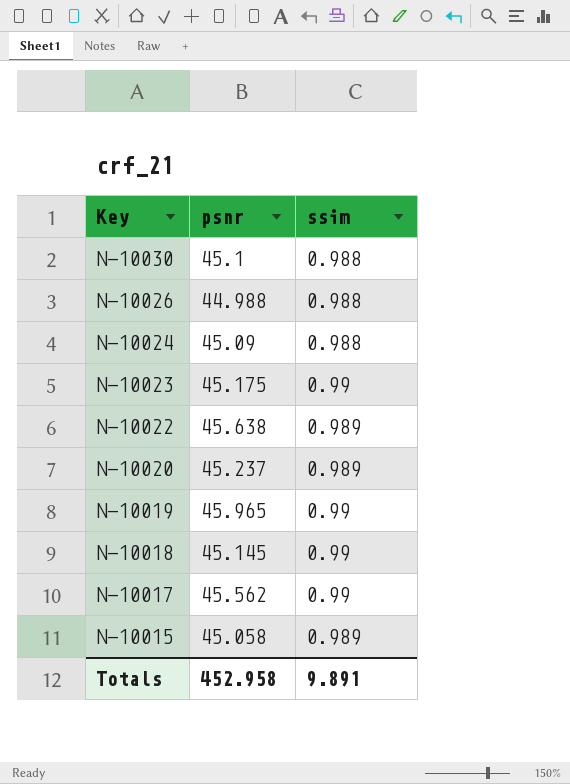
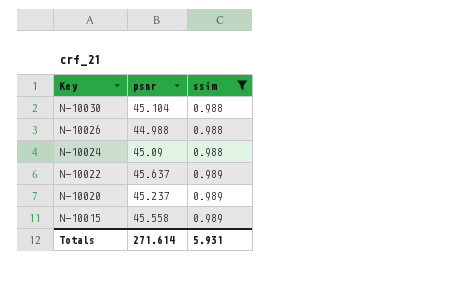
filter: none -> ssim != 0.99
N-10030 | psnr: 45.1 -> 45.104
N-10022 | psnr: 45.638 -> 45.637
N-10015 | psnr: 45.058 -> 45.558
Totals | psnr: 452.958 -> 271.614
Totals | ssim: 9.891 -> 5.931

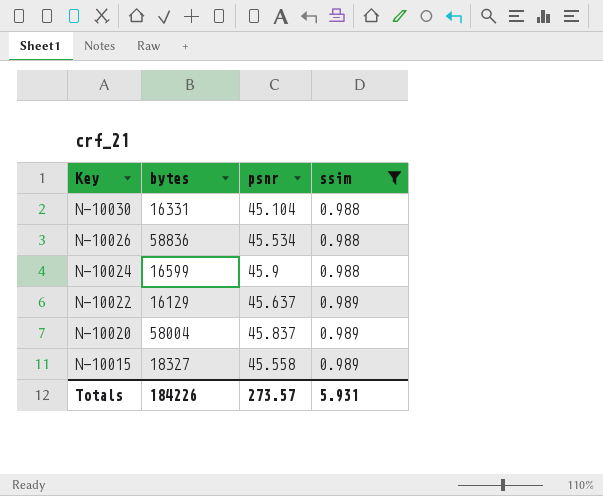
column bytes | position: none -> 2
N-10026 | psnr: 44.988 -> 45.534
N-10024 | psnr: 45.09 -> 45.9
N-10020 | psnr: 45.237 -> 45.837
Totals | psnr: 271.614 -> 273.57

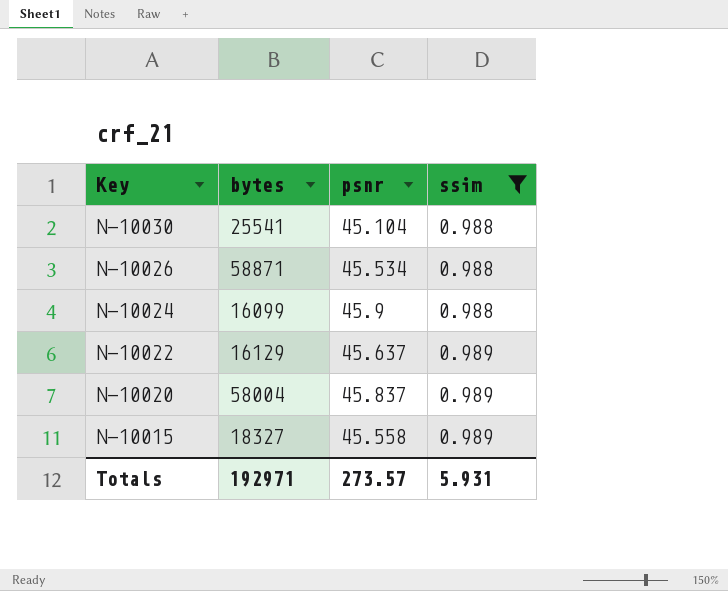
N-10030 | bytes: 16331 -> 25541
N-10026 | bytes: 58836 -> 58871
N-10024 | bytes: 16599 -> 16099
Totals | bytes: 184226 -> 192971

